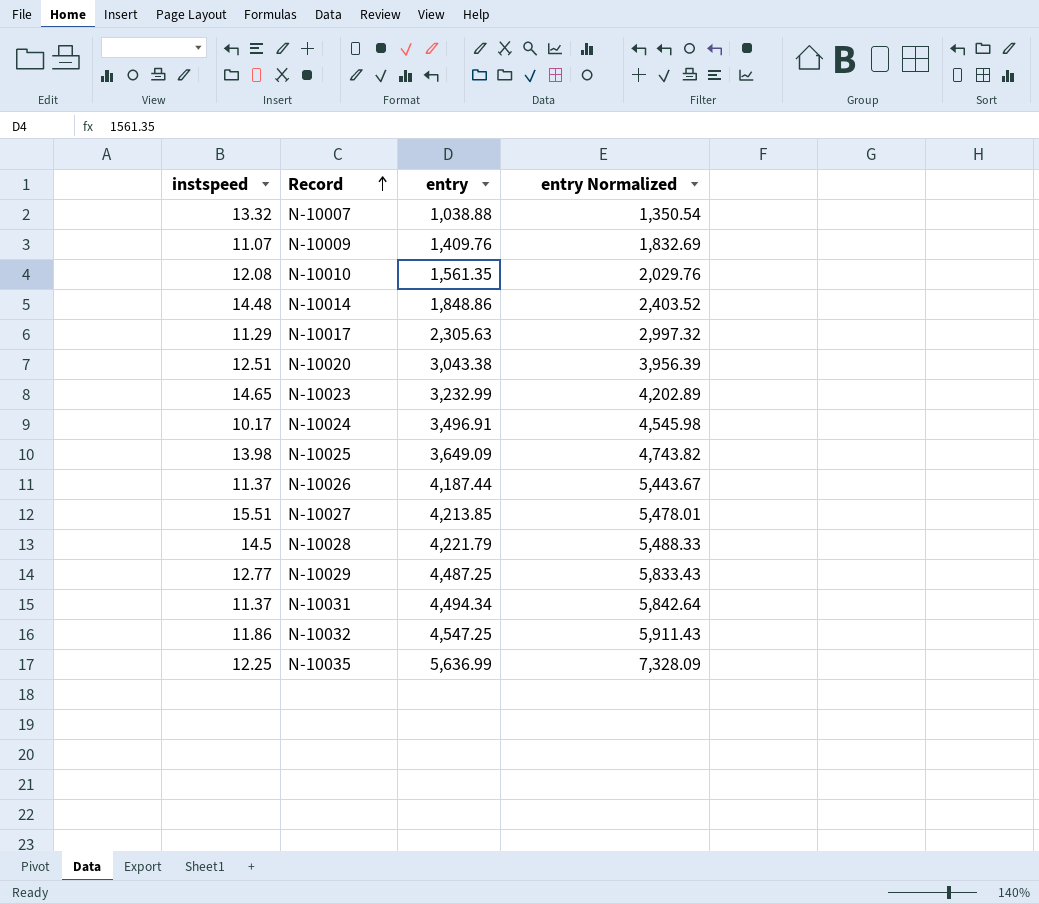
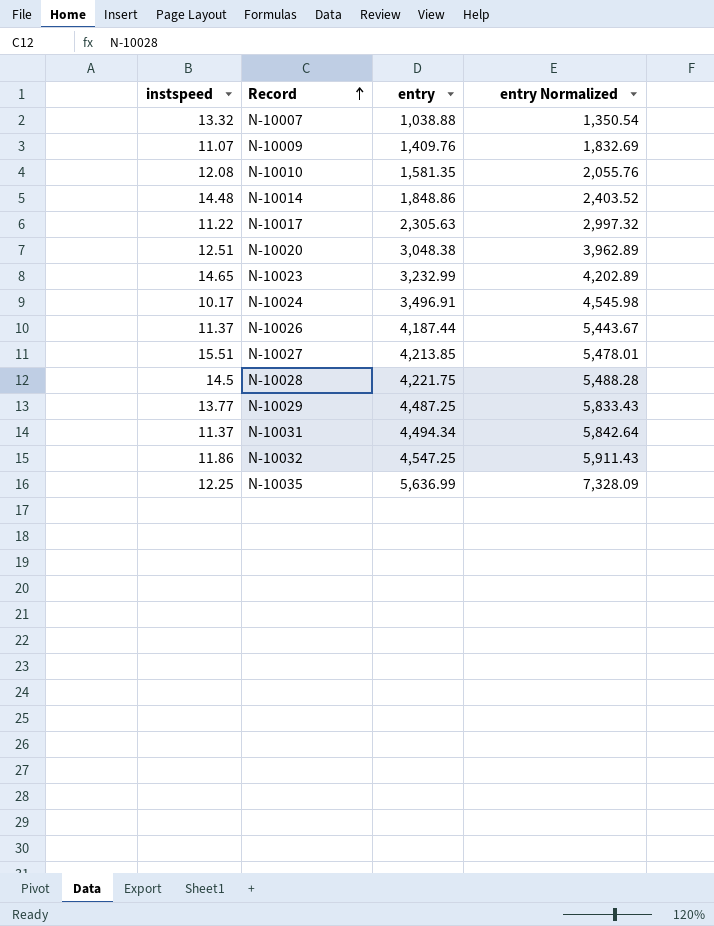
row N-10025: 13.98 | 3,649.09 | 4,743.82 -> none
N-10010 | entry: 1,561.35 -> 1,581.35
N-10010 | entry Normalized: 2,029.76 -> 2,055.76
N-10017 | instspeed: 11.29 -> 11.22
N-10020 | entry: 3,043.38 -> 3,048.38
N-10020 | entry Normalized: 3,956.39 -> 3,962.89
N-10028 | entry: 4,221.79 -> 4,221.75
N-10028 | entry Normalized: 5,488.33 -> 5,488.28
N-10029 | instspeed: 12.77 -> 13.77

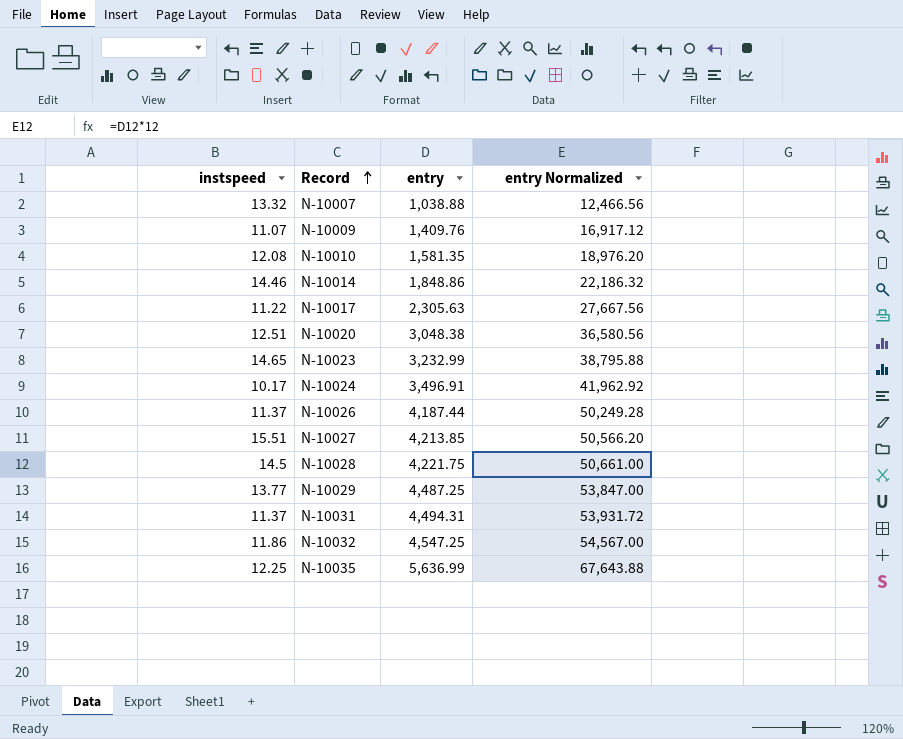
column entry Normalized | formula: [entry] * 1.3 -> [entry] * 12
N-10014 | instspeed: 14.48 -> 14.46
N-10031 | entry: 4,494.34 -> 4,494.31

